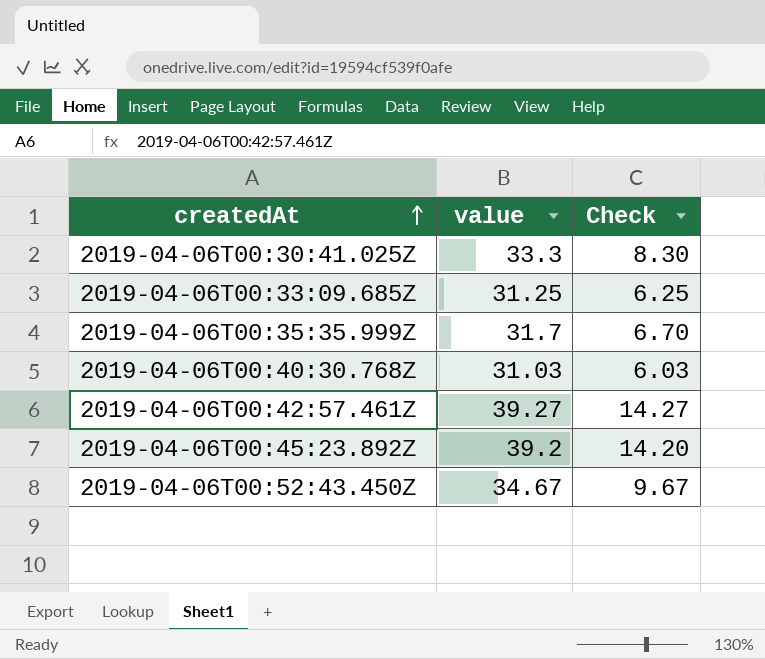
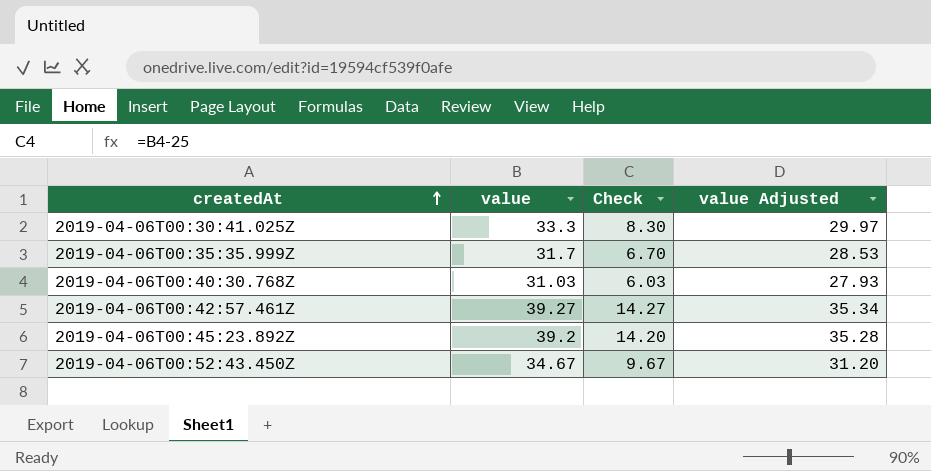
column value Adjusted | formula: none -> [value] * 0.9
row 2019-04-06T00:33:09.685Z: 31.25 | 6.25 -> none

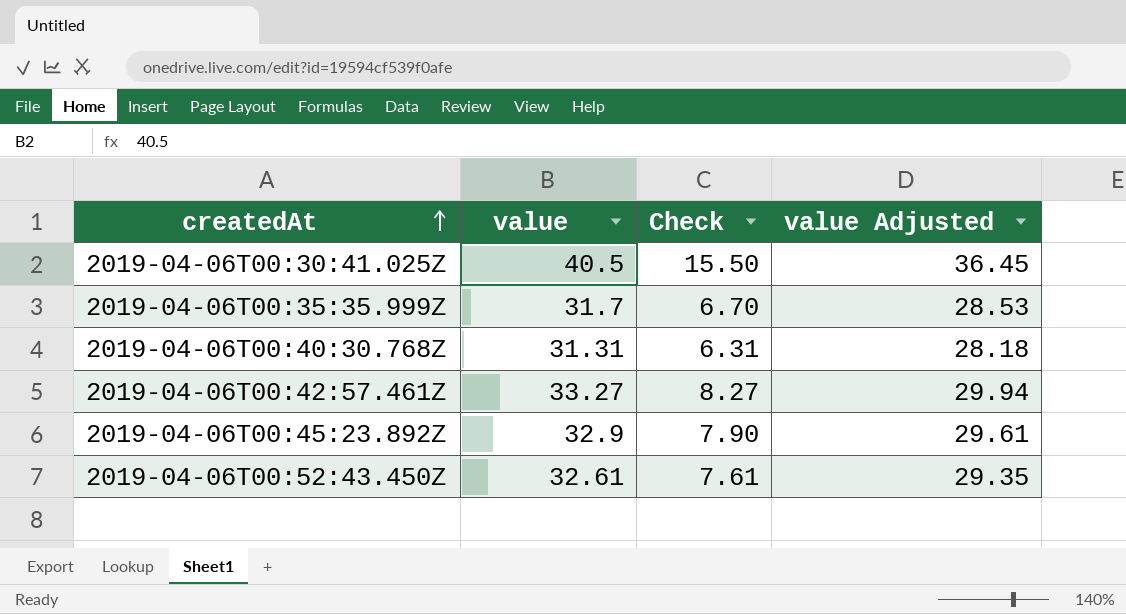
2019-04-06T00:30:41.025Z | value: 33.3 -> 40.5
2019-04-06T00:30:41.025Z | Check: 8.30 -> 15.50
2019-04-06T00:30:41.025Z | value Adjusted: 29.97 -> 36.45
2019-04-06T00:40:30.768Z | value: 31.03 -> 31.31
2019-04-06T00:40:30.768Z | Check: 6.03 -> 6.31
2019-04-06T00:40:30.768Z | value Adjusted: 27.93 -> 28.18
2019-04-06T00:42:57.461Z | value: 39.27 -> 33.27
2019-04-06T00:42:57.461Z | Check: 14.27 -> 8.27
2019-04-06T00:42:57.461Z | value Adjusted: 35.34 -> 29.94
2019-04-06T00:45:23.892Z | value: 39.2 -> 32.9
2019-04-06T00:45:23.892Z | Check: 14.20 -> 7.90
2019-04-06T00:45:23.892Z | value Adjusted: 35.28 -> 29.61
2019-04-06T00:52:43.450Z | value: 34.67 -> 32.61
2019-04-06T00:52:43.450Z | Check: 9.67 -> 7.61
2019-04-06T00:52:43.450Z | value Adjusted: 31.20 -> 29.35

